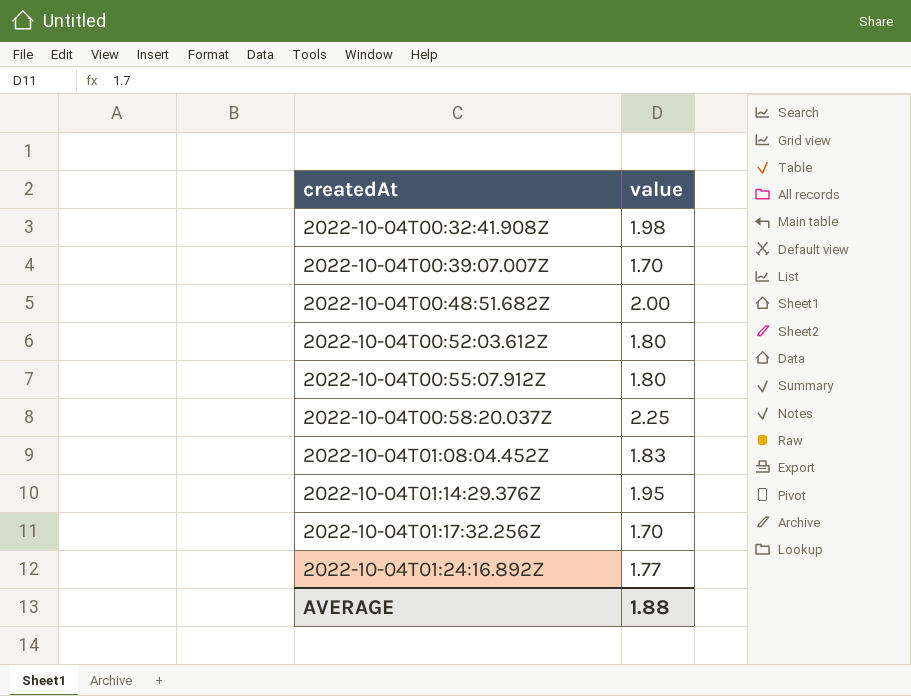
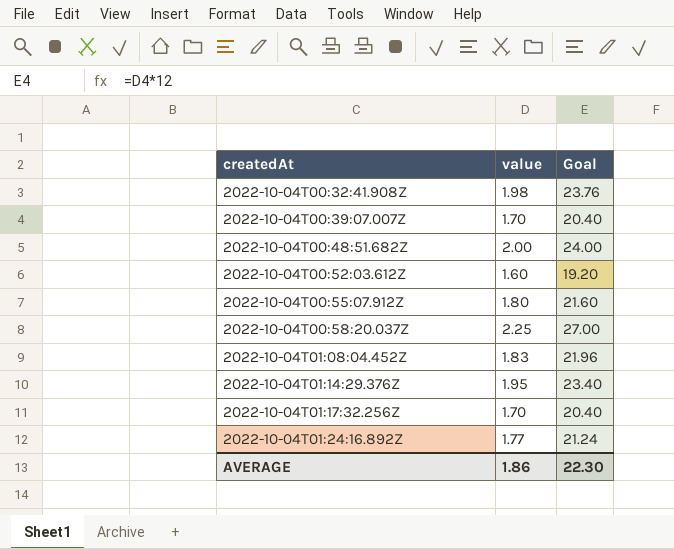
column Goal | formula: none -> [value] * 12
2022-10-04T00:52:03.612Z | value: 1.80 -> 1.60
AVERAGE | value: 1.88 -> 1.86

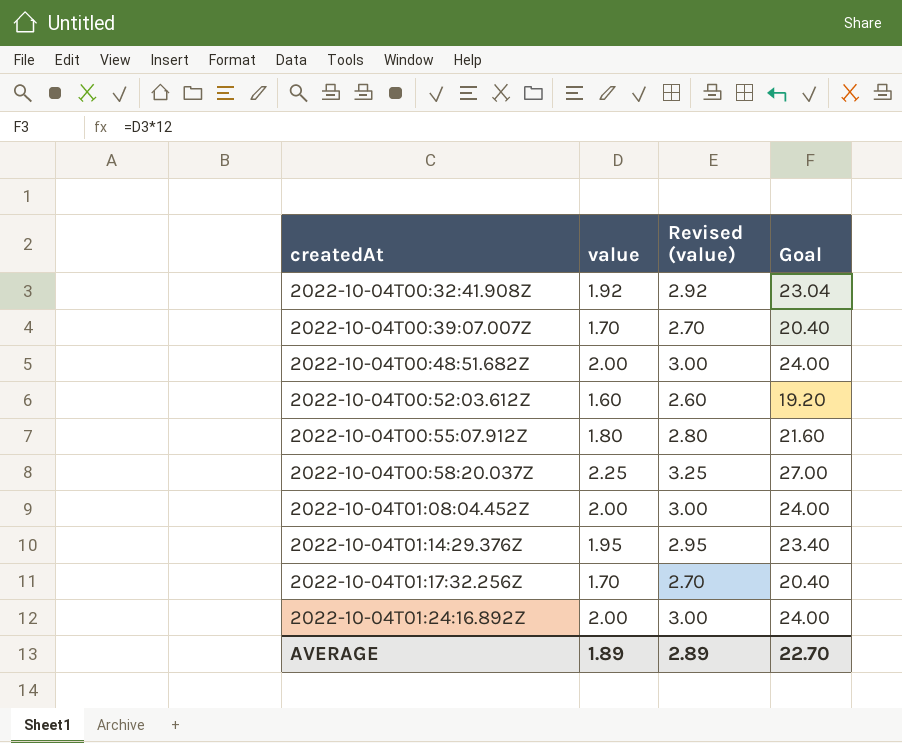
column Revised (value) | formula: none -> [value] + 1
2022-10-04T00:32:41.908Z | value: 1.98 -> 1.92
2022-10-04T00:32:41.908Z | Goal: 23.76 -> 23.04
2022-10-04T01:08:04.452Z | value: 1.83 -> 2.00
2022-10-04T01:08:04.452Z | Goal: 21.96 -> 24.00
2022-10-04T01:24:16.892Z | value: 1.77 -> 2.00
2022-10-04T01:24:16.892Z | Goal: 21.24 -> 24.00
AVERAGE | value: 1.86 -> 1.89
AVERAGE | Goal: 22.30 -> 22.70

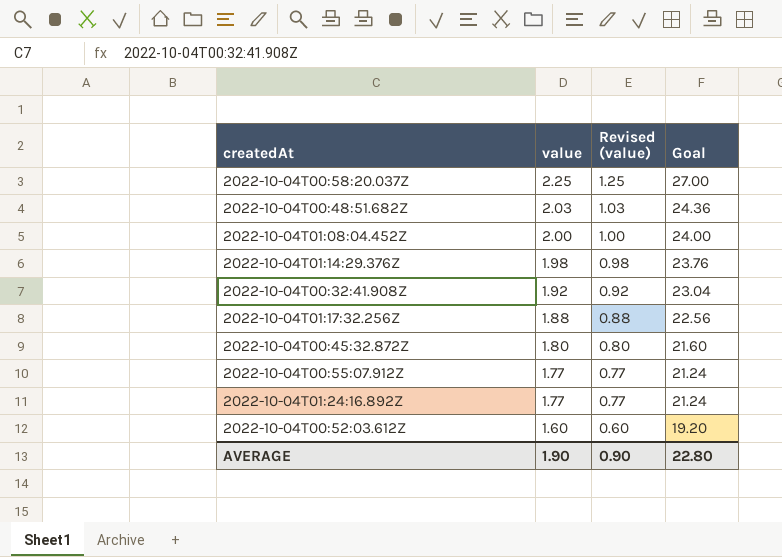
row order: createdAt ascending -> value descending
column Revised (value) | formula: [value] + 1 -> [value] - 1
row 2022-10-04T00:39:07.007Z: 1.70 | 2.70 | 20.40 -> none
2022-10-04T00:48:51.682Z | value: 2.00 -> 2.03
2022-10-04T00:48:51.682Z | Goal: 24.00 -> 24.36
2022-10-04T01:14:29.376Z | value: 1.95 -> 1.98
2022-10-04T01:14:29.376Z | Goal: 23.40 -> 23.76
2022-10-04T01:17:32.256Z | value: 1.70 -> 1.88
2022-10-04T01:17:32.256Z | Goal: 20.40 -> 22.56
row 2022-10-04T00:45:32.872Z: none -> 1.80 | 0.80 | 21.60
2022-10-04T00:55:07.912Z | value: 1.80 -> 1.77
2022-10-04T00:55:07.912Z | Goal: 21.60 -> 21.24
2022-10-04T01:24:16.892Z | value: 2.00 -> 1.77
2022-10-04T01:24:16.892Z | Goal: 24.00 -> 21.24
AVERAGE | value: 1.89 -> 1.90
AVERAGE | Revised (value): 2.89 -> 0.90
AVERAGE | Goal: 22.70 -> 22.80

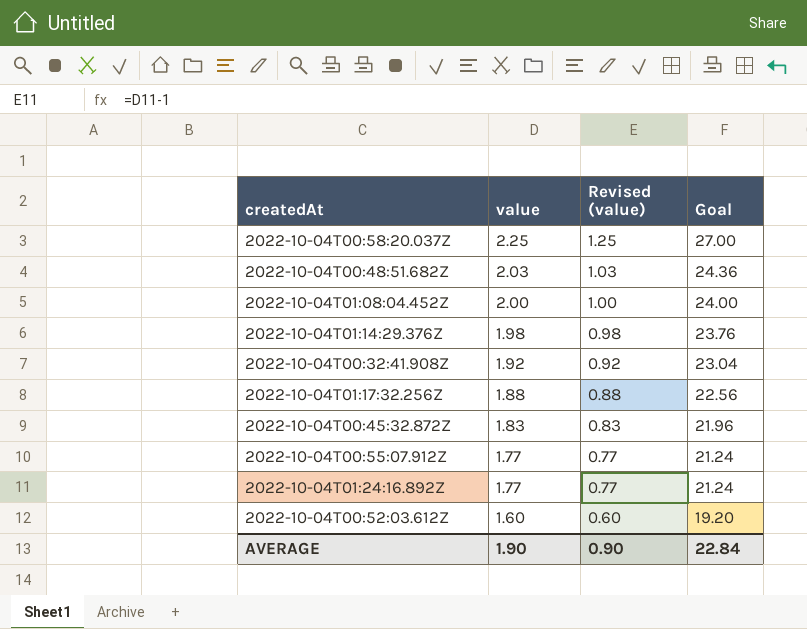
2022-10-04T00:45:32.872Z | value: 1.80 -> 1.83
2022-10-04T00:45:32.872Z | Revised (value): 0.80 -> 0.83
2022-10-04T00:45:32.872Z | Goal: 21.60 -> 21.96
AVERAGE | Goal: 22.80 -> 22.84

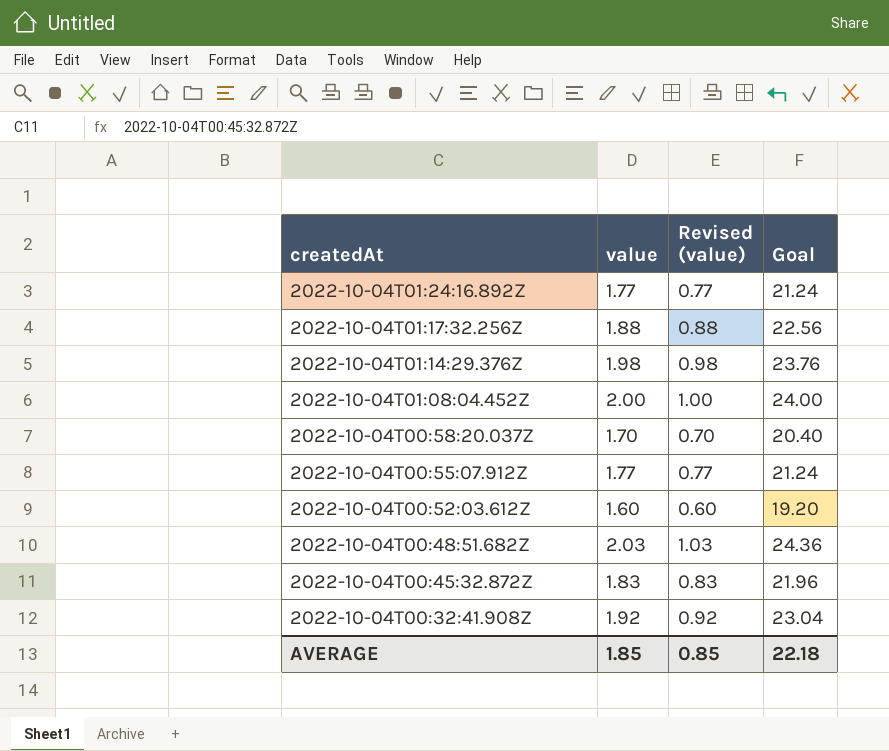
row order: value descending -> createdAt descending
2022-10-04T00:58:20.037Z | value: 2.25 -> 1.70
2022-10-04T00:58:20.037Z | Revised (value): 1.25 -> 0.70
2022-10-04T00:58:20.037Z | Goal: 27.00 -> 20.40
AVERAGE | value: 1.90 -> 1.85
AVERAGE | Revised (value): 0.90 -> 0.85
AVERAGE | Goal: 22.84 -> 22.18

